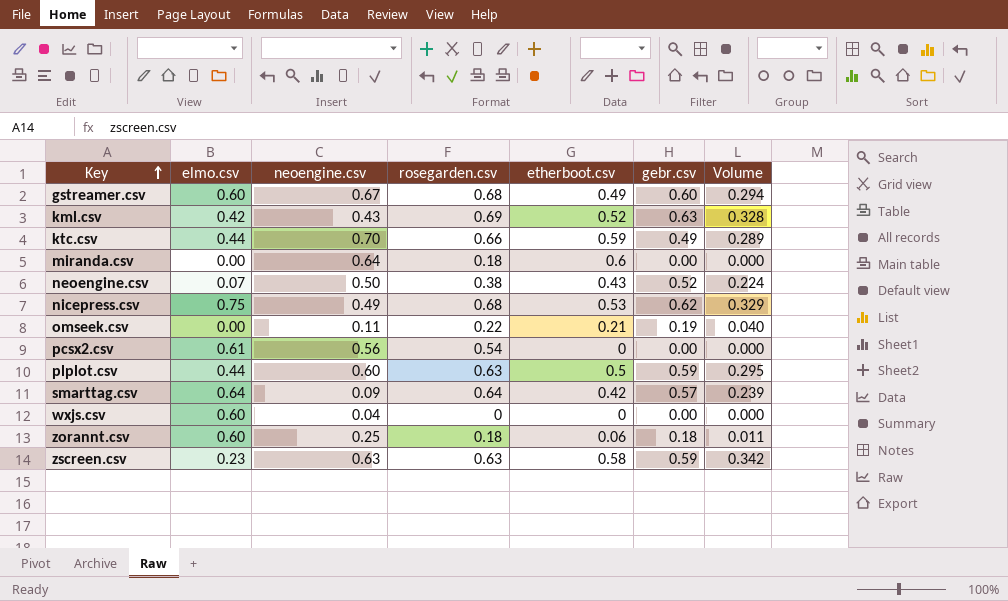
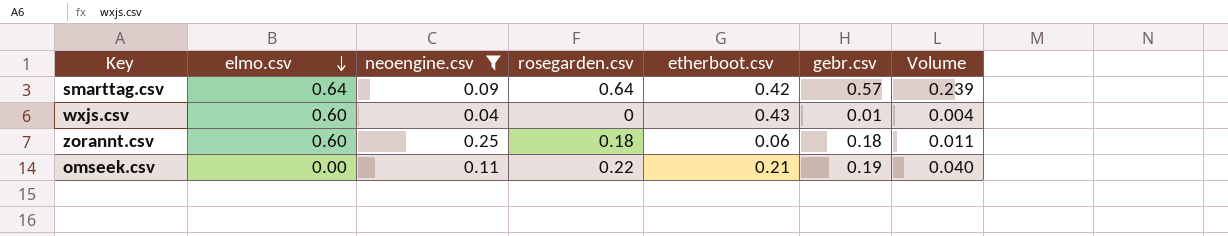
filter: none -> neoengine.csv <= 0.25
row order: Key ascending -> elmo.csv descending
wxjs.csv | etherboot.csv: 0 -> 0.43
wxjs.csv | gebr.csv: 0.00 -> 0.01
wxjs.csv | Volume: 0.000 -> 0.004

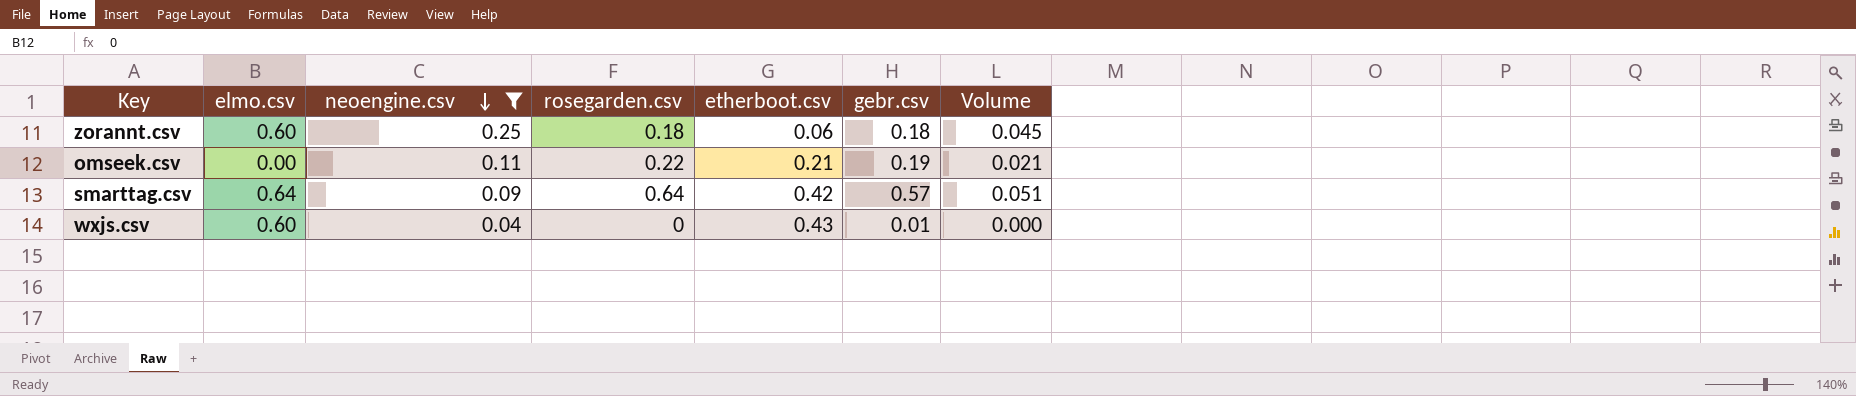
row order: elmo.csv descending -> neoengine.csv descending
column Volume | formula: [etherboot.csv] * [gebr.csv] -> [neoengine.csv] * [gebr.csv]

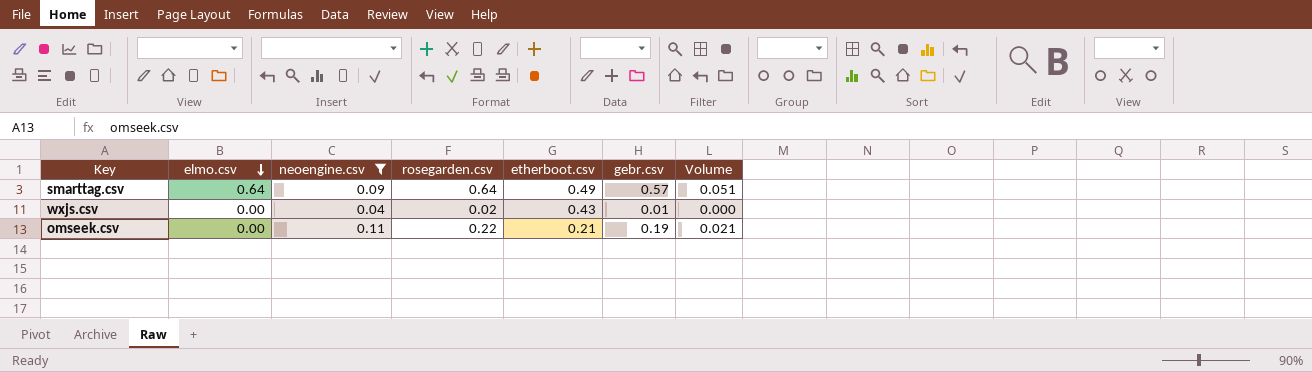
row order: neoengine.csv descending -> elmo.csv descending
row zorannt.csv: 0.60 | 0.25 | 0.18 | 0.06 | 0.18 | 0.045 -> none
smarttag.csv | etherboot.csv: 0.42 -> 0.49
wxjs.csv | elmo.csv: 0.60 -> 0.00
wxjs.csv | rosegarden.csv: 0 -> 0.02

